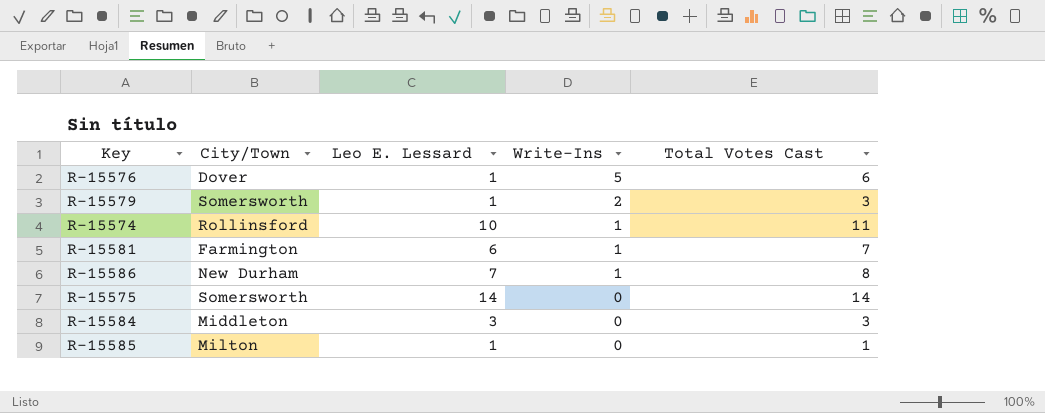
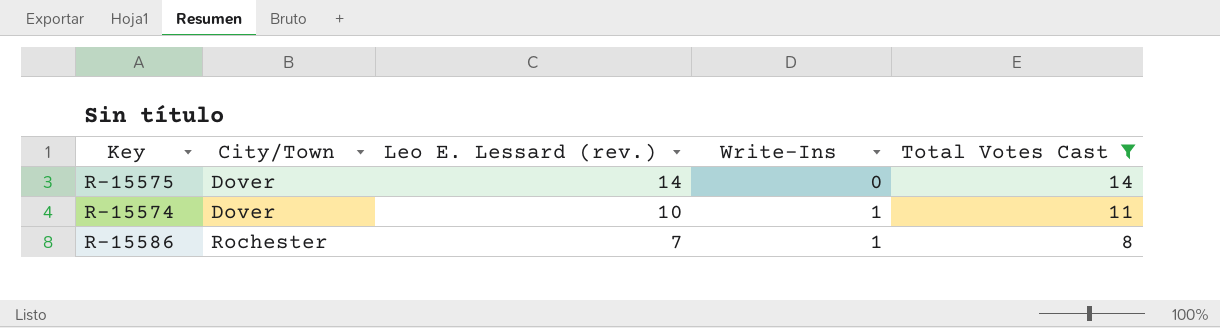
filter: none -> Total Votes Cast >= 8
row order: Write-Ins descending -> City/Town ascending
column name: Leo E. Lessard -> Leo E. Lessard (rev.)
R-15575 | City/Town: Somersworth -> Dover
R-15574 | City/Town: Rollinsford -> Dover
R-15586 | City/Town: New Durham -> Rochester

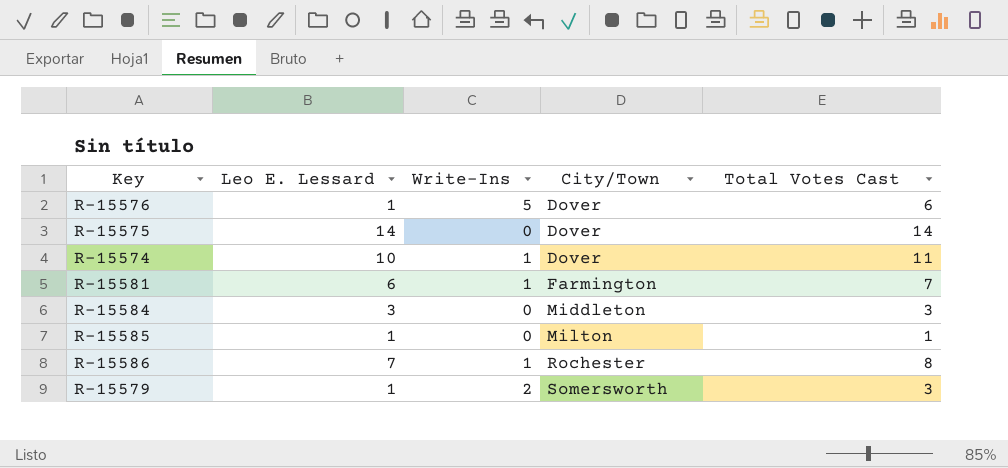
filter: Total Votes Cast >= 8 -> none
column name: Leo E. Lessard (rev.) -> Leo E. Lessard
column City/Town | position: 2 -> 4

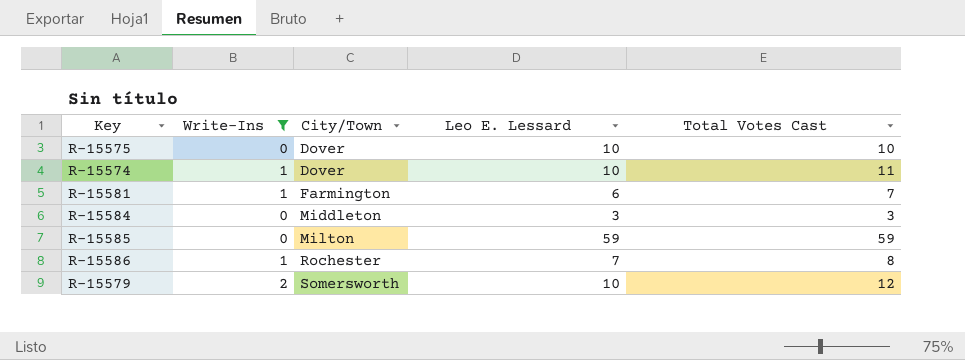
filter: none -> Write-Ins != 5
column Leo E. Lessard | position: 2 -> 4
R-15575 | Leo E. Lessard: 14 -> 10
R-15575 | Total Votes Cast: 14 -> 10
R-15585 | Leo E. Lessard: 1 -> 59
R-15585 | Total Votes Cast: 1 -> 59
R-15579 | Leo E. Lessard: 1 -> 10
R-15579 | Total Votes Cast: 3 -> 12

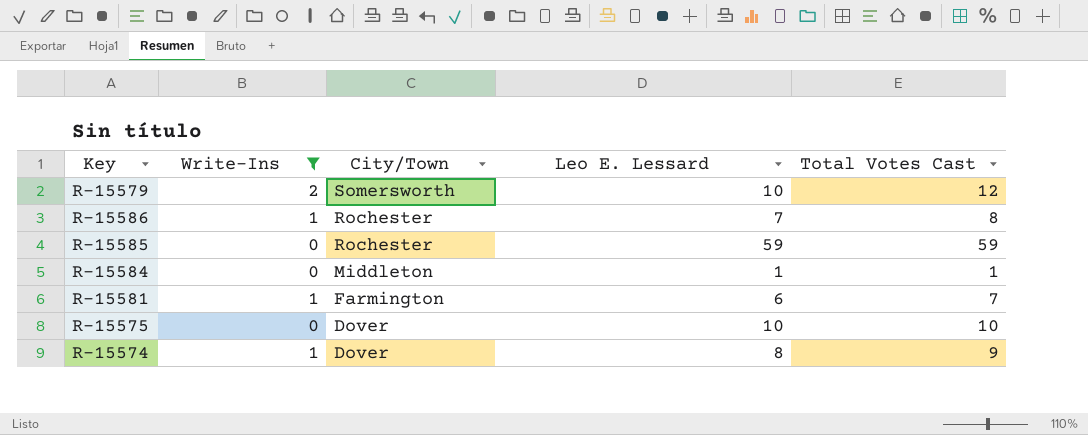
row order: City/Town ascending -> City/Town descending
R-15585 | City/Town: Milton -> Rochester
R-15584 | Leo E. Lessard: 3 -> 1
R-15584 | Total Votes Cast: 3 -> 1
R-15574 | Leo E. Lessard: 10 -> 8
R-15574 | Total Votes Cast: 11 -> 9

